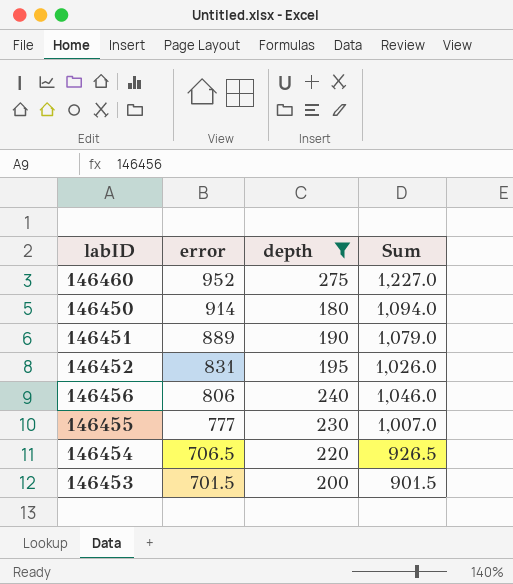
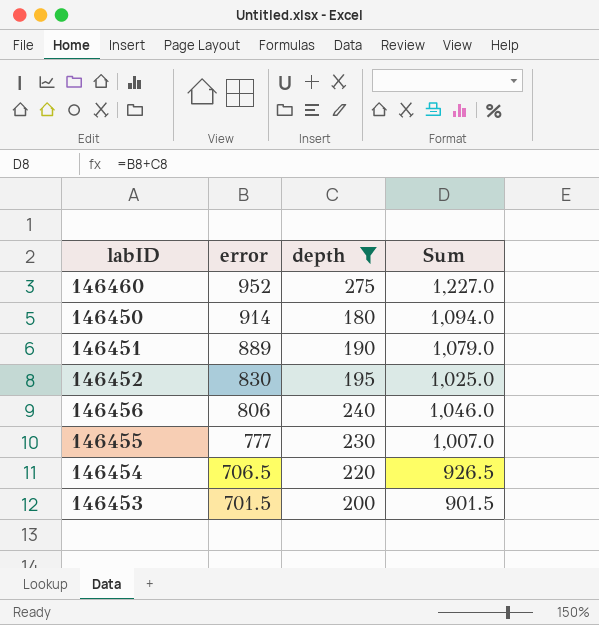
146452 | error: 831 -> 830
146452 | Sum: 1,026.0 -> 1,025.0

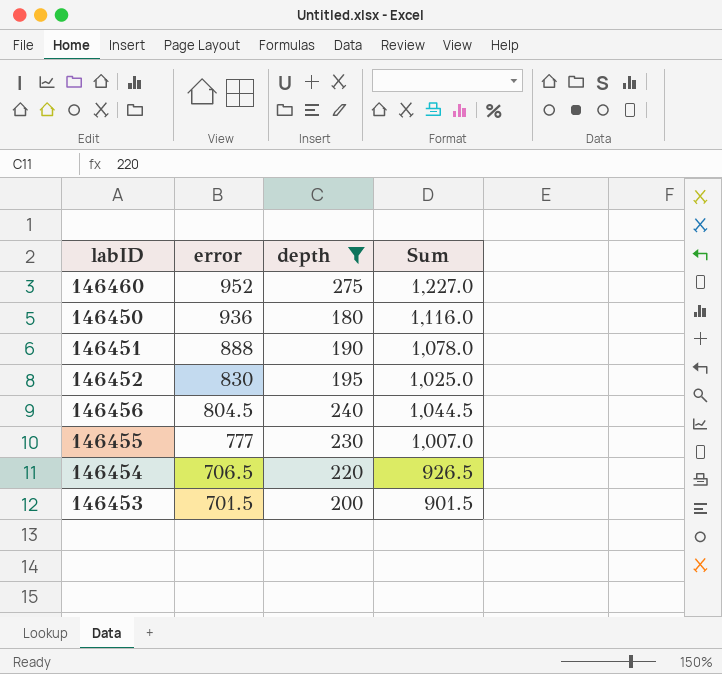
146450 | error: 914 -> 936
146450 | Sum: 1,094.0 -> 1,116.0
146451 | error: 889 -> 888
146451 | Sum: 1,079.0 -> 1,078.0
146456 | error: 806 -> 804.5
146456 | Sum: 1,046.0 -> 1,044.5

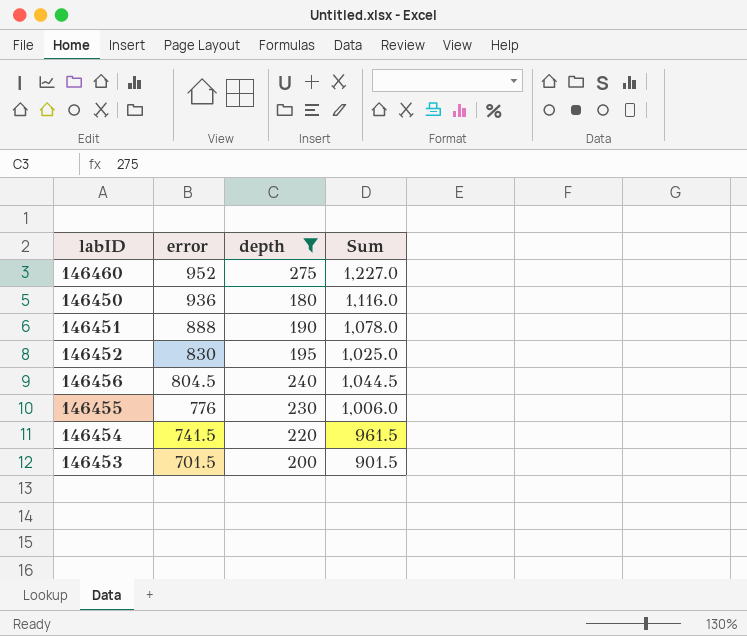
146455 | error: 777 -> 776
146455 | Sum: 1,007.0 -> 1,006.0
146454 | error: 706.5 -> 741.5
146454 | Sum: 926.5 -> 961.5

